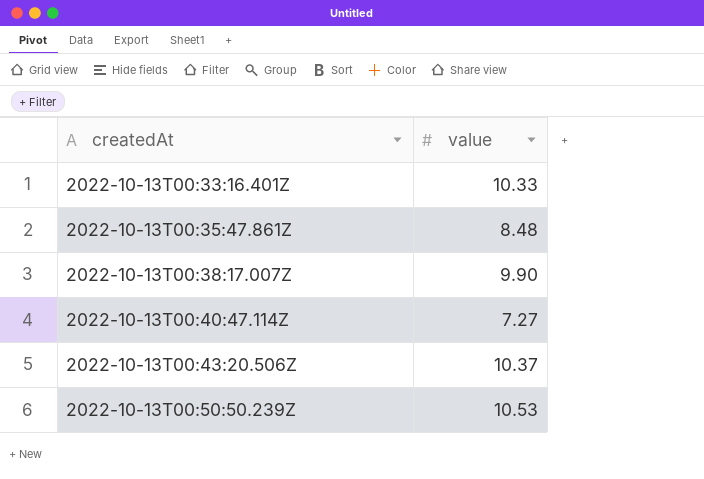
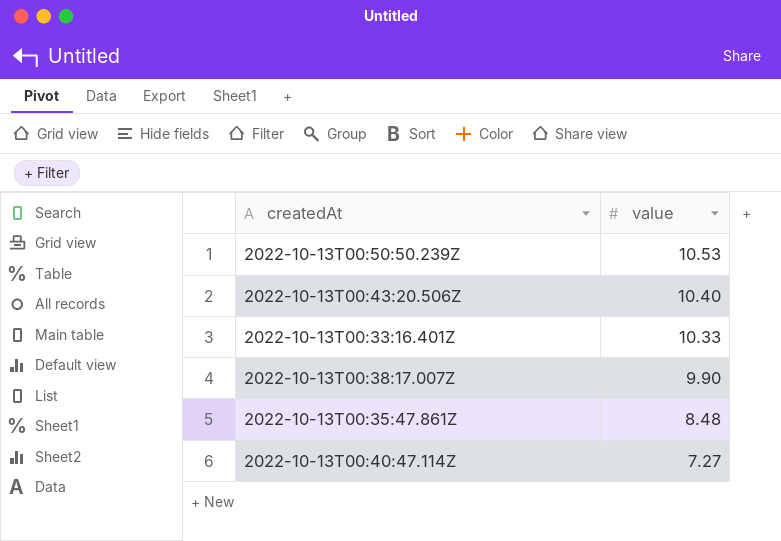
row order: createdAt ascending -> value descending
2022-10-13T00:43:20.506Z | value: 10.37 -> 10.40

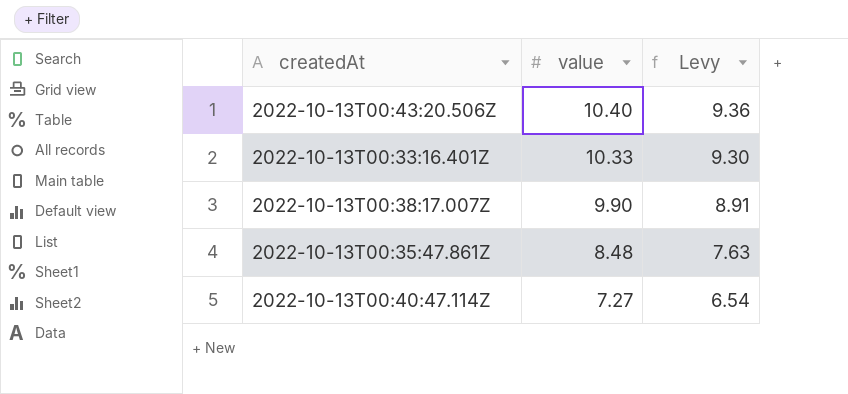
column Levy | formula: none -> [value] * 0.9
row 2022-10-13T00:50:50.239Z: 10.53 -> none

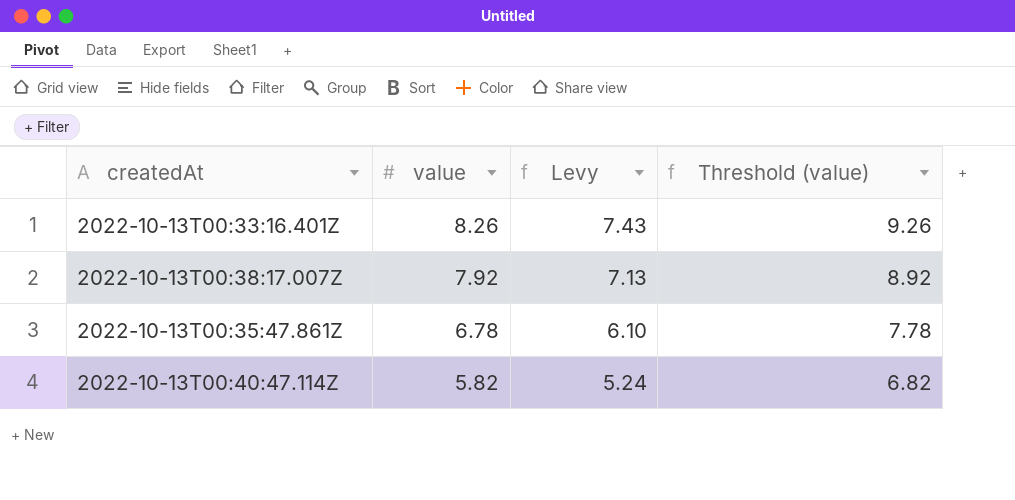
column Threshold (value) | formula: none -> [value] + 1
row 2022-10-13T00:43:20.506Z: 10.40 | 9.36 -> none
2022-10-13T00:33:16.401Z | value: 10.33 -> 8.26
2022-10-13T00:33:16.401Z | Levy: 9.30 -> 7.43
2022-10-13T00:38:17.007Z | value: 9.90 -> 7.92
2022-10-13T00:38:17.007Z | Levy: 8.91 -> 7.13
2022-10-13T00:35:47.861Z | value: 8.48 -> 6.78
2022-10-13T00:35:47.861Z | Levy: 7.63 -> 6.10
2022-10-13T00:40:47.114Z | value: 7.27 -> 5.82
2022-10-13T00:40:47.114Z | Levy: 6.54 -> 5.24

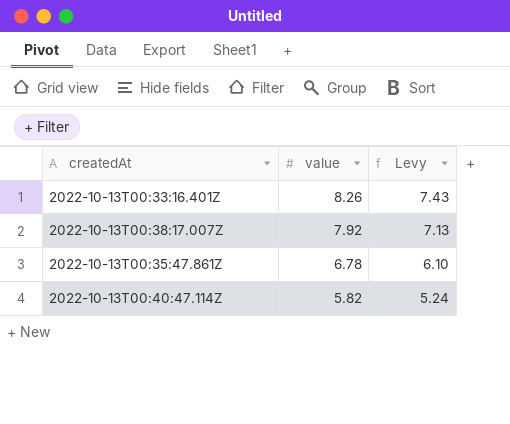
column Threshold (value) | formula: [value] + 1 -> none

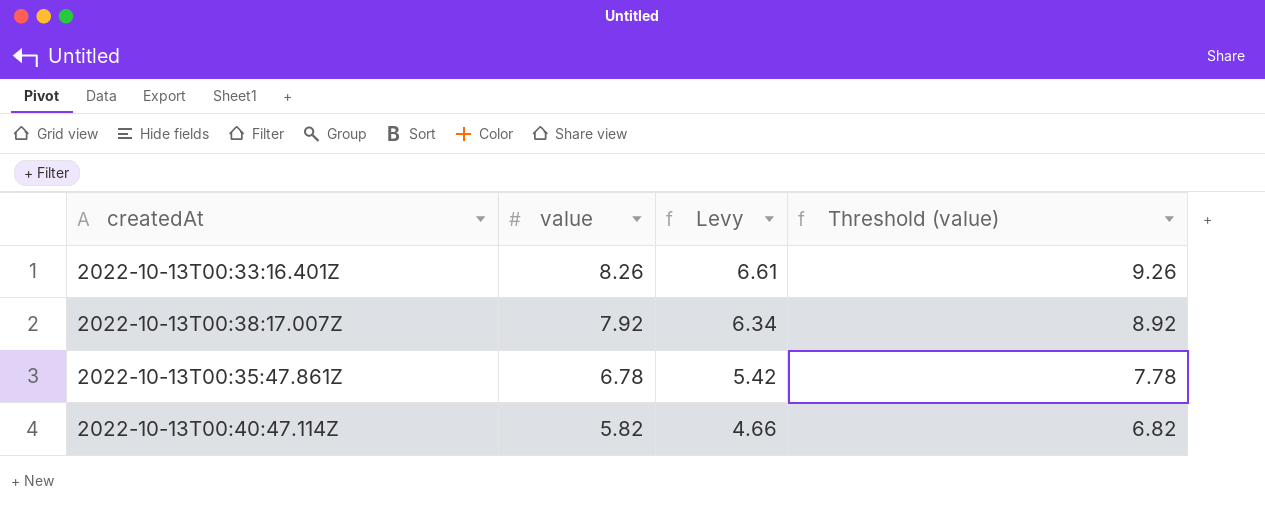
column Levy | formula: [value] * 0.9 -> [value] * 0.8
column Threshold (value) | formula: none -> [value] + 1

